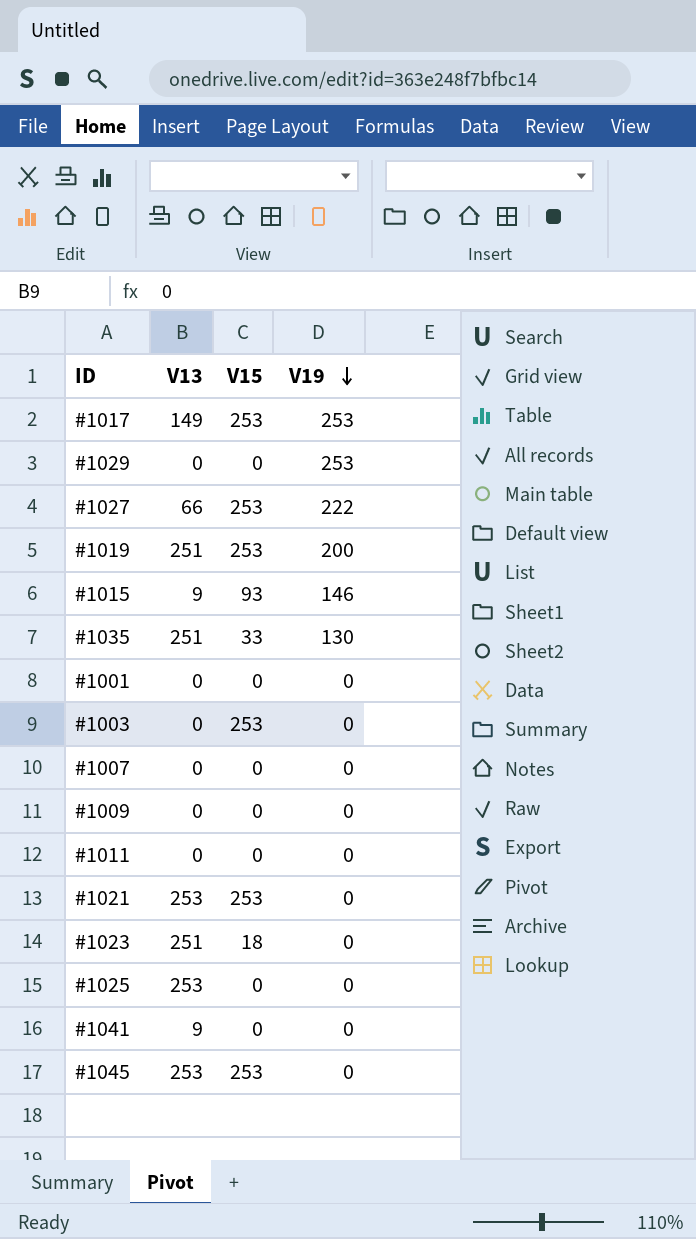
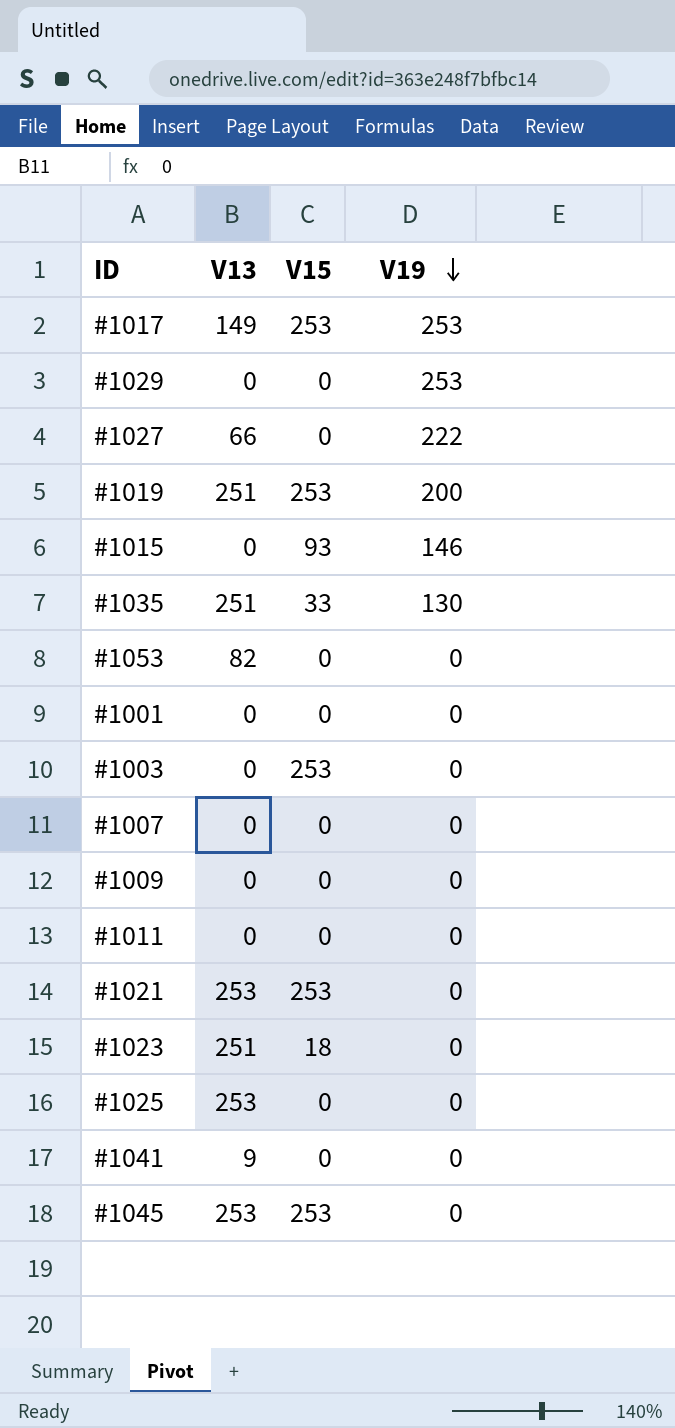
#1027 | V15: 253 -> 0
#1015 | V13: 9 -> 0
row #1053: none -> 82 | 0 | 0

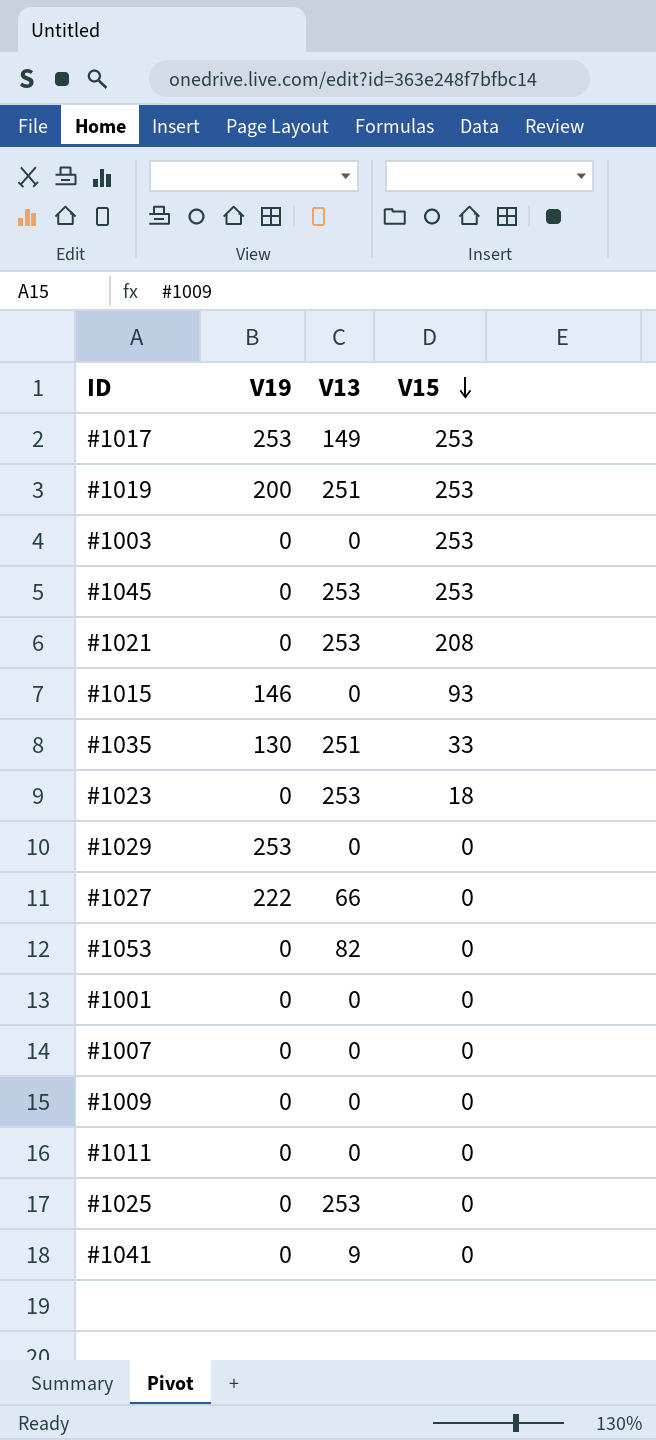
row order: V19 descending -> V15 descending
column V19 | position: 4 -> 2
#1021 | V15: 253 -> 208
#1023 | V13: 251 -> 253

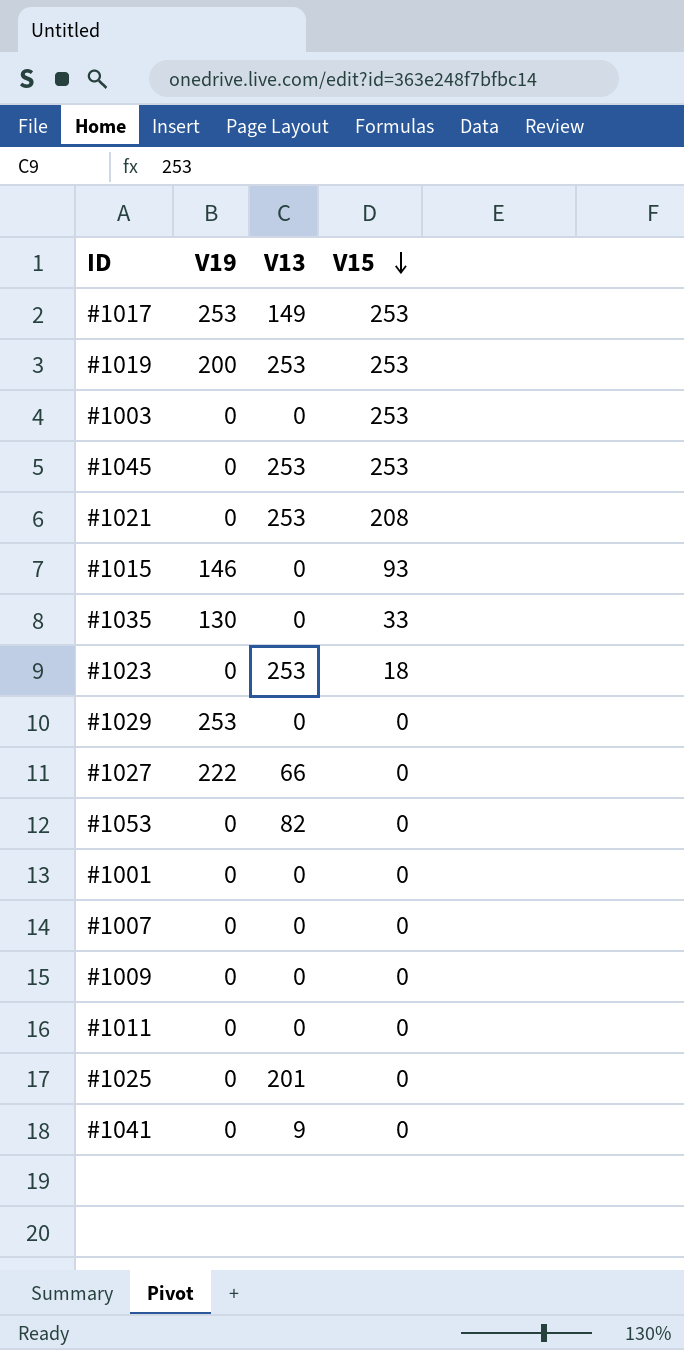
#1019 | V13: 251 -> 253
#1035 | V13: 251 -> 0
#1025 | V13: 253 -> 201

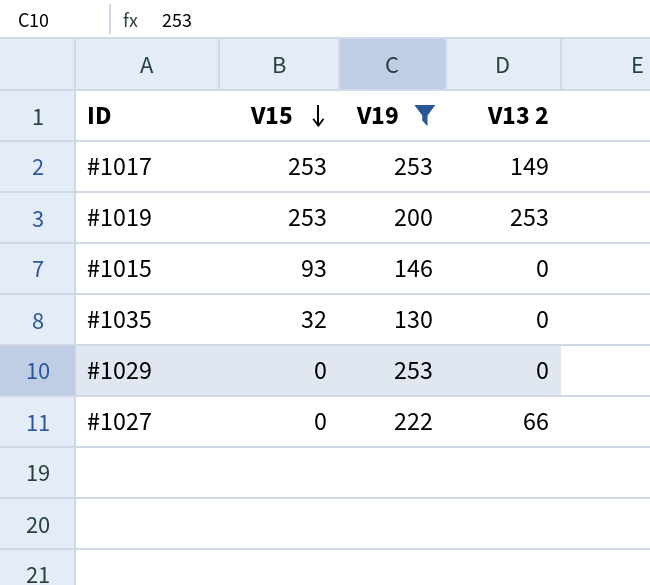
filter: none -> V19 != 0
column V15 | position: 4 -> 2
column name: V13 -> V13 2
#1035 | V15: 33 -> 32

